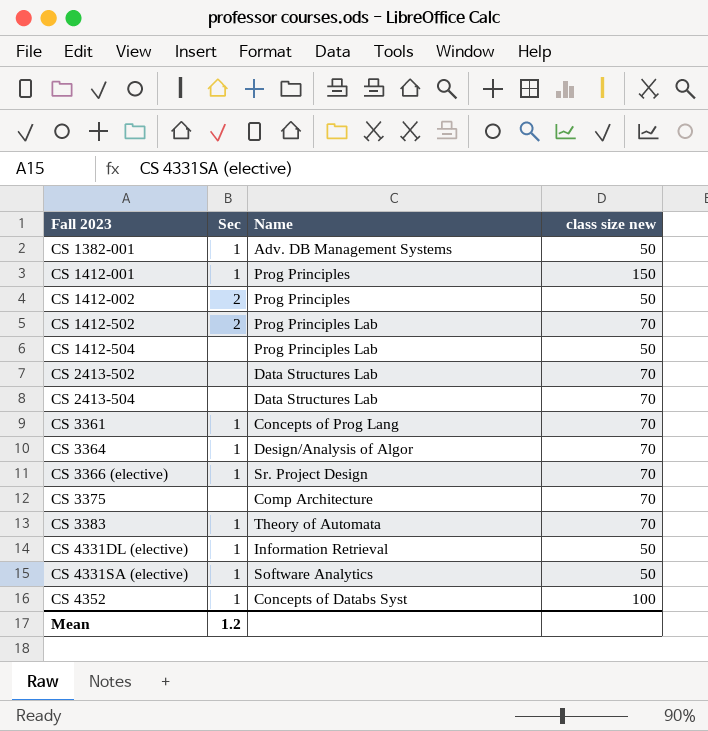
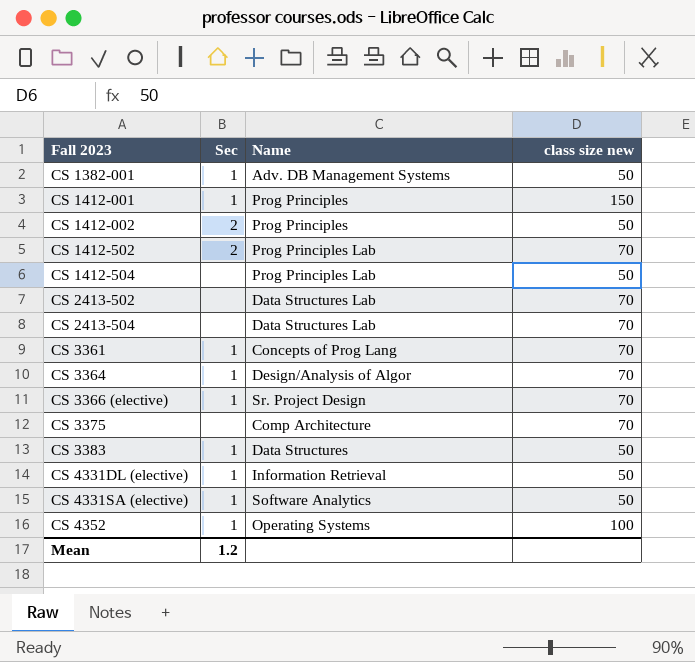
CS 3383 | Name: Theory of Automata -> Data Structures
CS 3383 | class size new: 70 -> 50
CS 4352 | Name: Concepts of Databs Syst -> Operating Systems

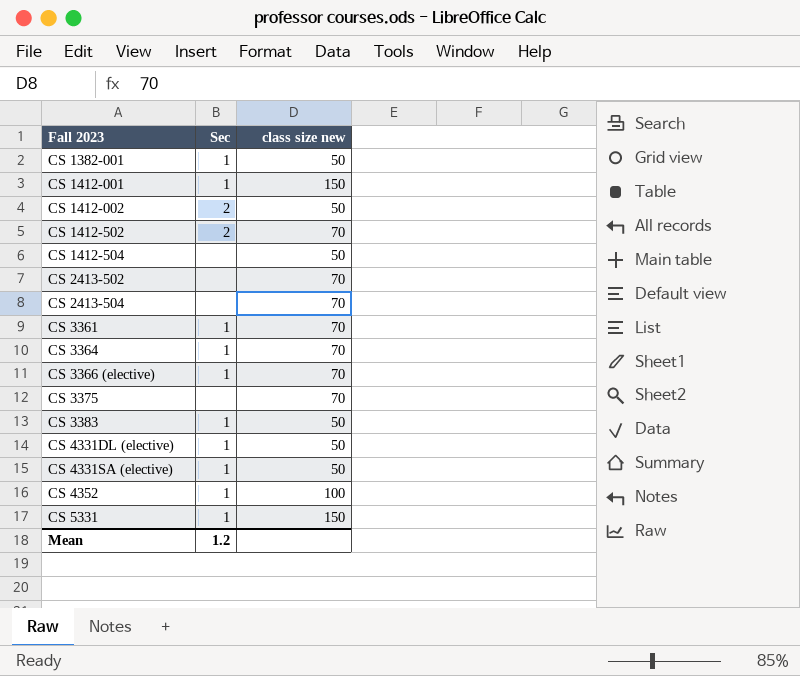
column Name | position: 3 -> none
row CS 5331: none -> 1 | 150

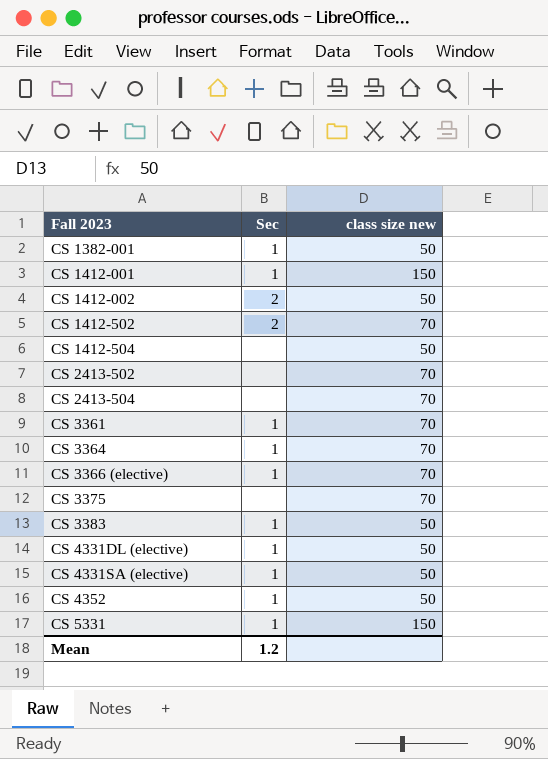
CS 4352 | class size new: 100 -> 50

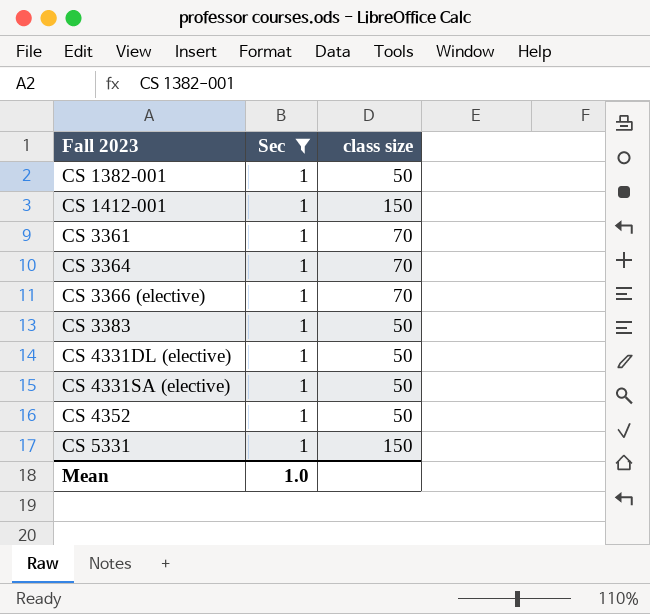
filter: none -> Sec = 1
column name: class size new -> class size
Mean | Sec: 1.2 -> 1.0

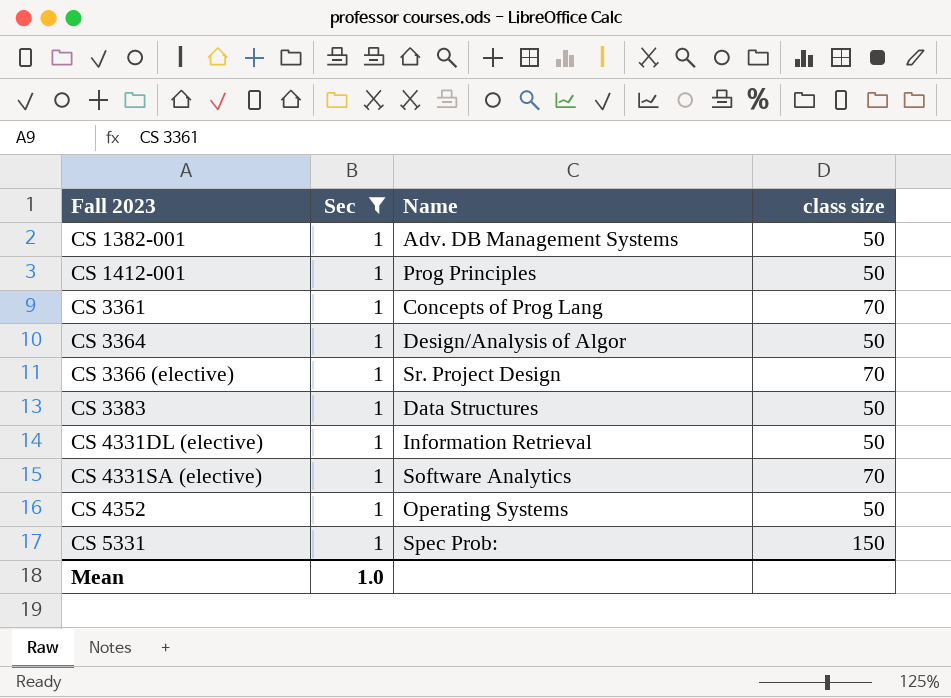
column Name | position: none -> 3
CS 1412-001 | class size: 150 -> 50
CS 3364 | class size: 70 -> 50
CS 4331SA (elective) | class size: 50 -> 70

